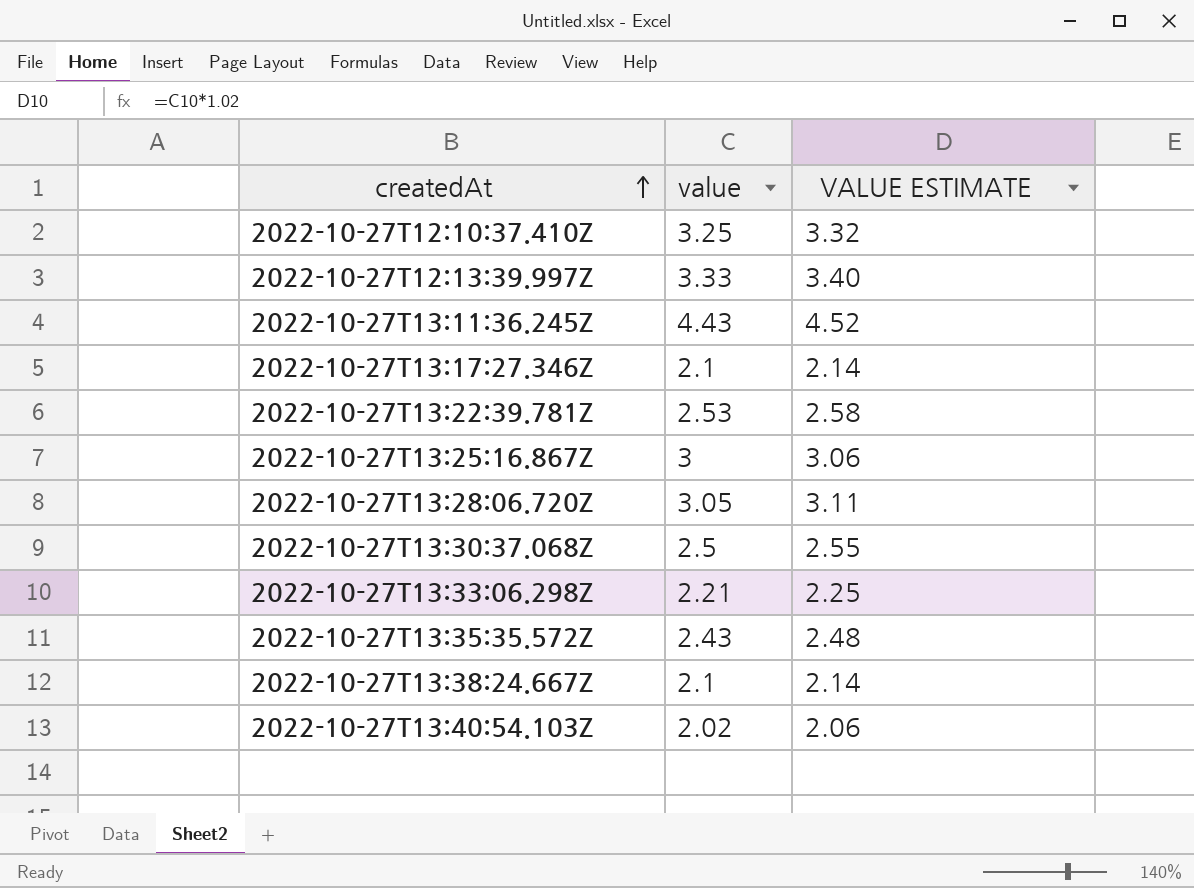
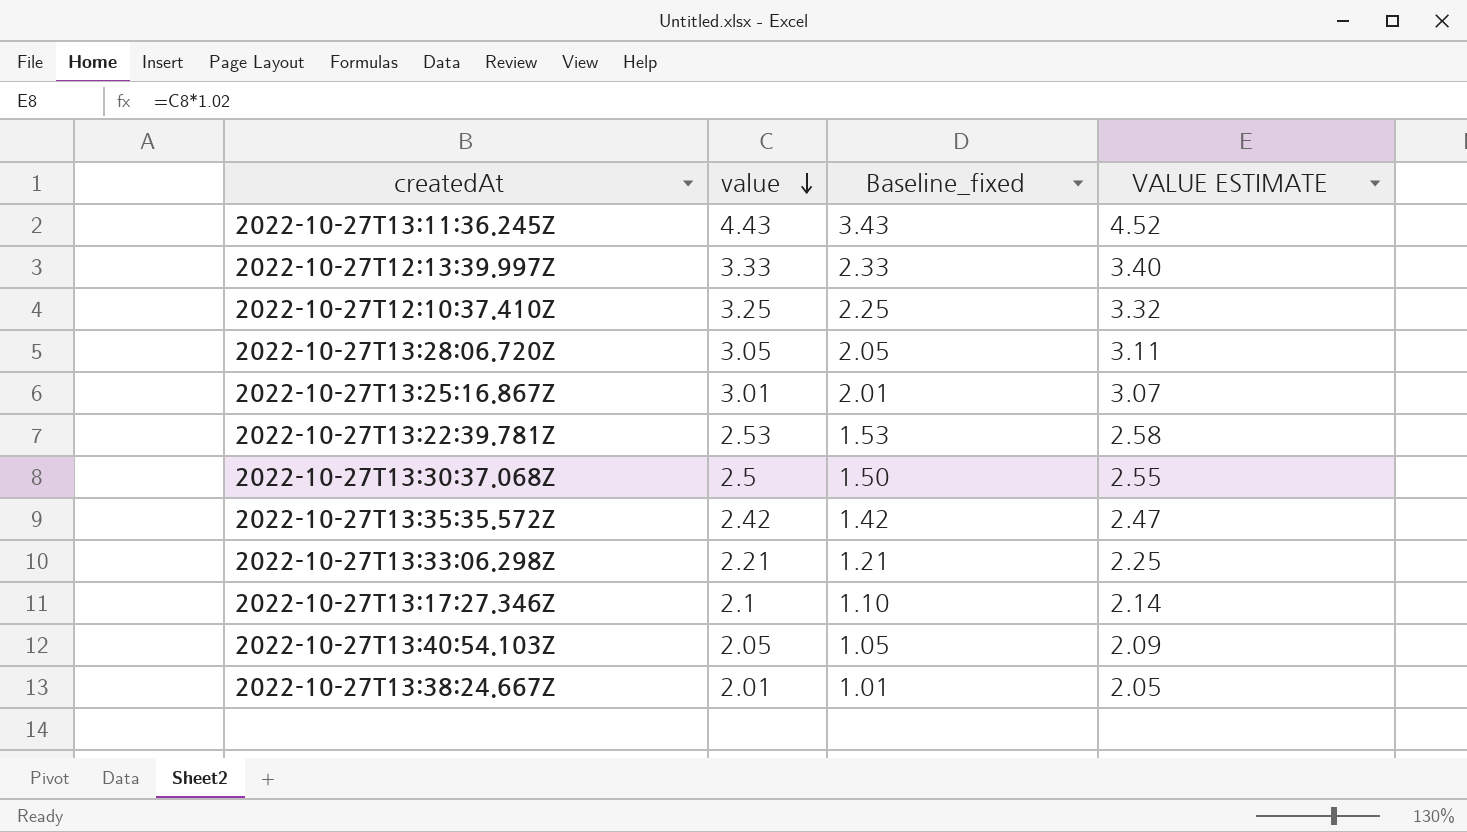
row order: createdAt ascending -> value descending
column Baseline_fixed | formula: none -> [value] - 1
2022-10-27T13:25:16.867Z | value: 3 -> 3.01
2022-10-27T13:25:16.867Z | VALUE ESTIMATE: 3.06 -> 3.07
2022-10-27T13:35:35.572Z | value: 2.43 -> 2.42
2022-10-27T13:35:35.572Z | VALUE ESTIMATE: 2.48 -> 2.47
2022-10-27T13:40:54.103Z | value: 2.02 -> 2.05
2022-10-27T13:40:54.103Z | VALUE ESTIMATE: 2.06 -> 2.09
2022-10-27T13:38:24.667Z | value: 2.1 -> 2.01
2022-10-27T13:38:24.667Z | VALUE ESTIMATE: 2.14 -> 2.05

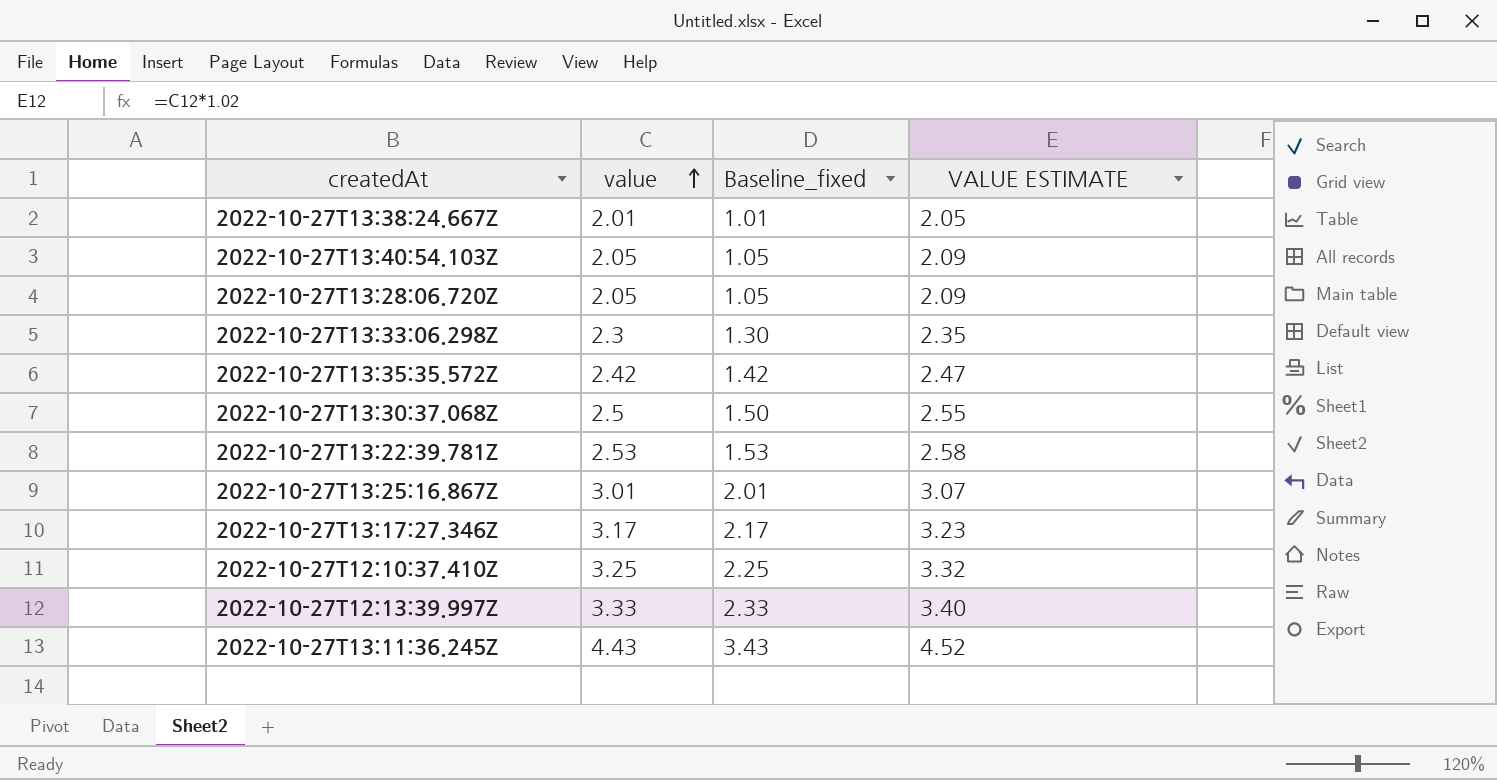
row order: value descending -> value ascending
2022-10-27T13:28:06.720Z | value: 3.05 -> 2.05
2022-10-27T13:28:06.720Z | Baseline_fixed: 2.05 -> 1.05
2022-10-27T13:28:06.720Z | VALUE ESTIMATE: 3.11 -> 2.09
2022-10-27T13:33:06.298Z | value: 2.21 -> 2.3
2022-10-27T13:33:06.298Z | Baseline_fixed: 1.21 -> 1.30
2022-10-27T13:33:06.298Z | VALUE ESTIMATE: 2.25 -> 2.35
2022-10-27T13:17:27.346Z | value: 2.1 -> 3.17
2022-10-27T13:17:27.346Z | Baseline_fixed: 1.10 -> 2.17
2022-10-27T13:17:27.346Z | VALUE ESTIMATE: 2.14 -> 3.23

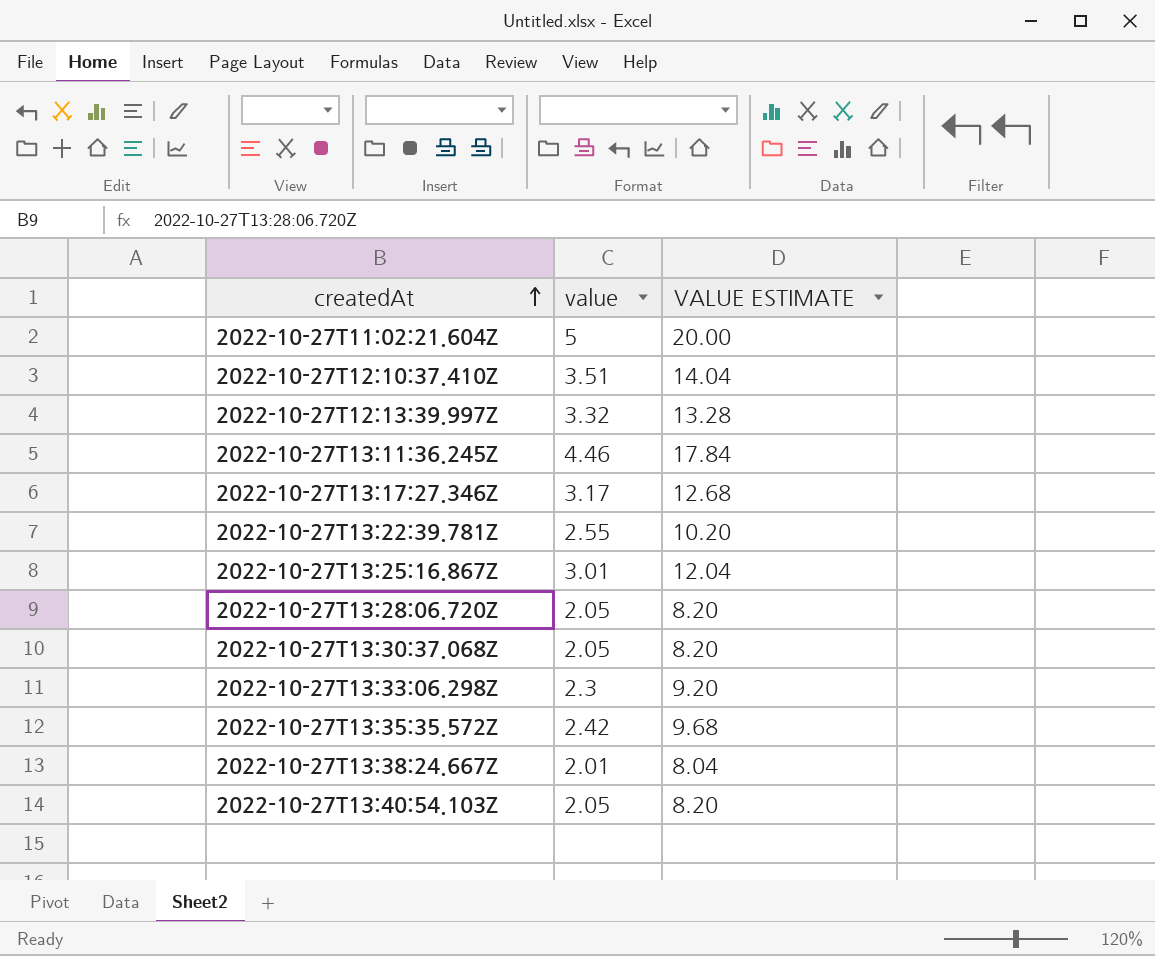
row order: value ascending -> createdAt ascending
column Baseline_fixed | formula: [value] - 1 -> none
column VALUE ESTIMATE | formula: [value] * 1.02 -> [value] * 4
row 2022-10-27T11:02:21.604Z: none -> 5 | 20.00
2022-10-27T12:10:37.410Z | value: 3.25 -> 3.51
2022-10-27T12:13:39.997Z | value: 3.33 -> 3.32
2022-10-27T13:11:36.245Z | value: 4.43 -> 4.46
2022-10-27T13:22:39.781Z | value: 2.53 -> 2.55
2022-10-27T13:30:37.068Z | value: 2.5 -> 2.05

